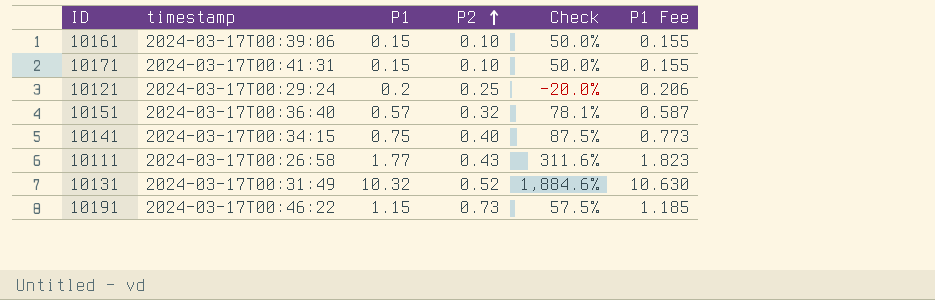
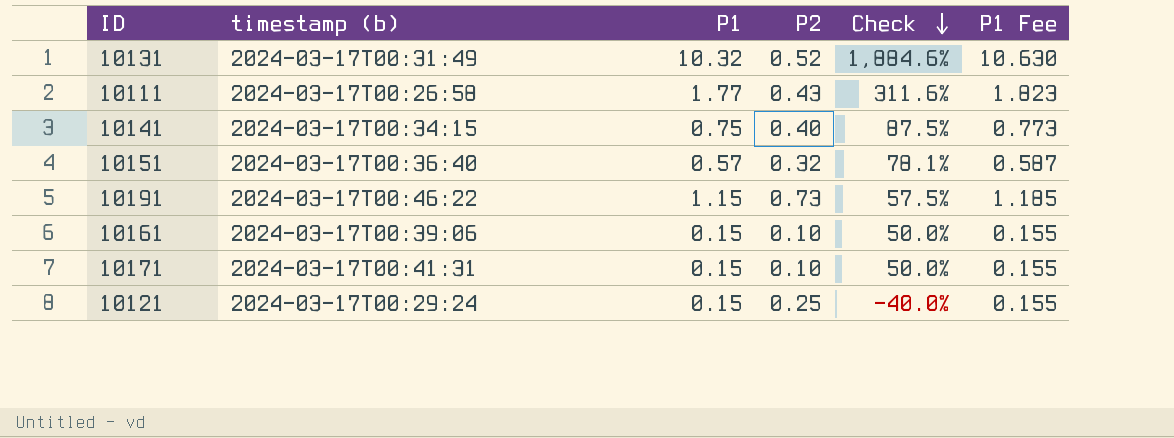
row order: P2 ascending -> Check descending
column name: timestamp -> timestamp (b)
10121 | P1: 0.2 -> 0.15
10121 | Check: -20.0% -> -40.0%
10121 | P1 Fee: 0.206 -> 0.155

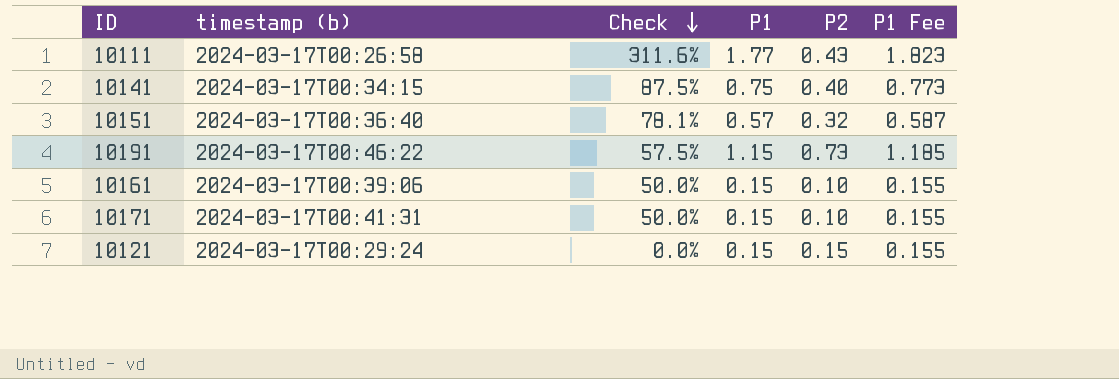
column Check | position: 5 -> 3
row 10131: 2024-03-17T00:31:49 | 10.32 | 0.52 | 1,884.6% | 10.630 -> none
10121 | Check: -40.0% -> 0.0%
10121 | P2: 0.25 -> 0.15

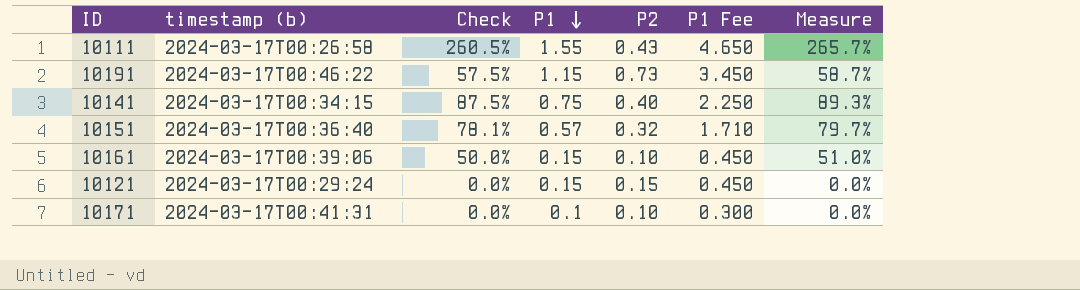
row order: Check descending -> P1 descending
column P1 Fee | formula: [P1] * 1.03 -> [P1] * 3
column Measure | formula: none -> [Check] * 1.02
10111 | Check: 311.6% -> 260.5%
10111 | P1: 1.77 -> 1.55
10171 | Check: 50.0% -> 0.0%
10171 | P1: 0.15 -> 0.1

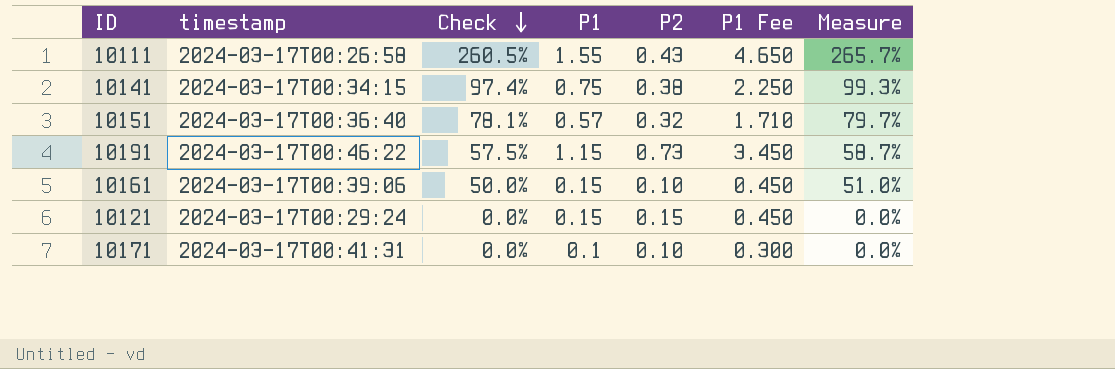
row order: P1 descending -> Check descending
column name: timestamp (b) -> timestamp
10141 | Check: 87.5% -> 97.4%
10141 | P2: 0.40 -> 0.38
10141 | Measure: 89.3% -> 99.3%

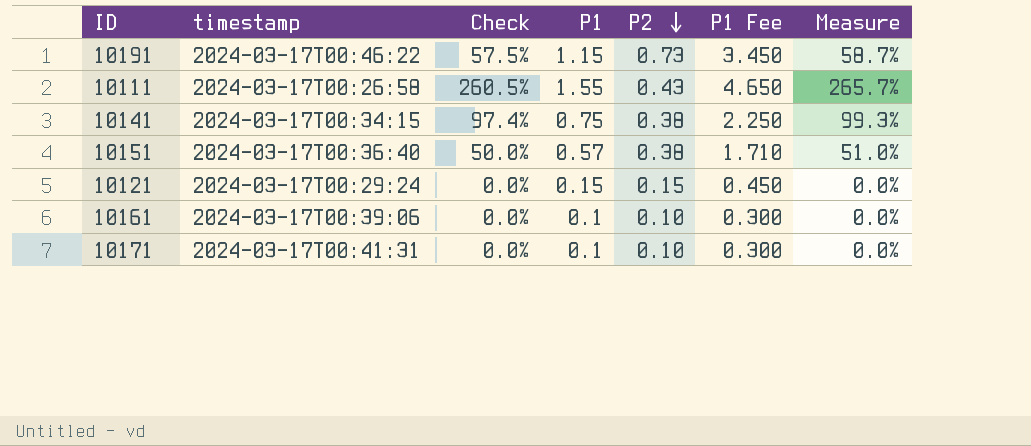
row order: Check descending -> P2 descending
10151 | Check: 78.1% -> 50.0%
10151 | P2: 0.32 -> 0.38
10151 | Measure: 79.7% -> 51.0%
10161 | Check: 50.0% -> 0.0%
10161 | P1: 0.15 -> 0.1
10161 | P1 Fee: 0.450 -> 0.300
10161 | Measure: 51.0% -> 0.0%

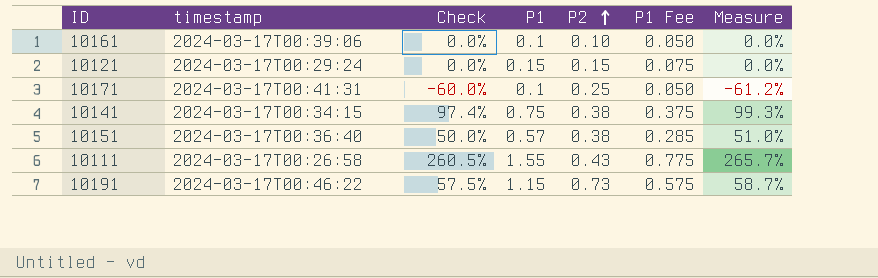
row order: P2 descending -> P2 ascending
column P1 Fee | formula: [P1] * 3 -> [P1] * 0.5
10171 | Check: 0.0% -> -60.0%
10171 | P2: 0.10 -> 0.25
10171 | Measure: 0.0% -> -61.2%

